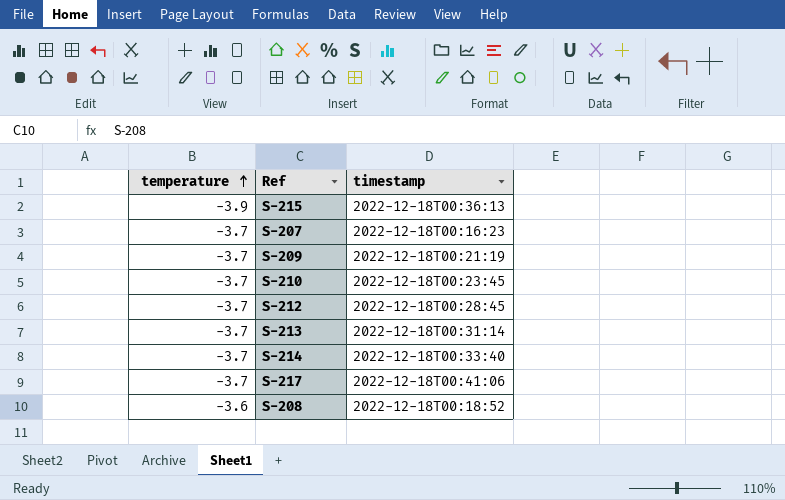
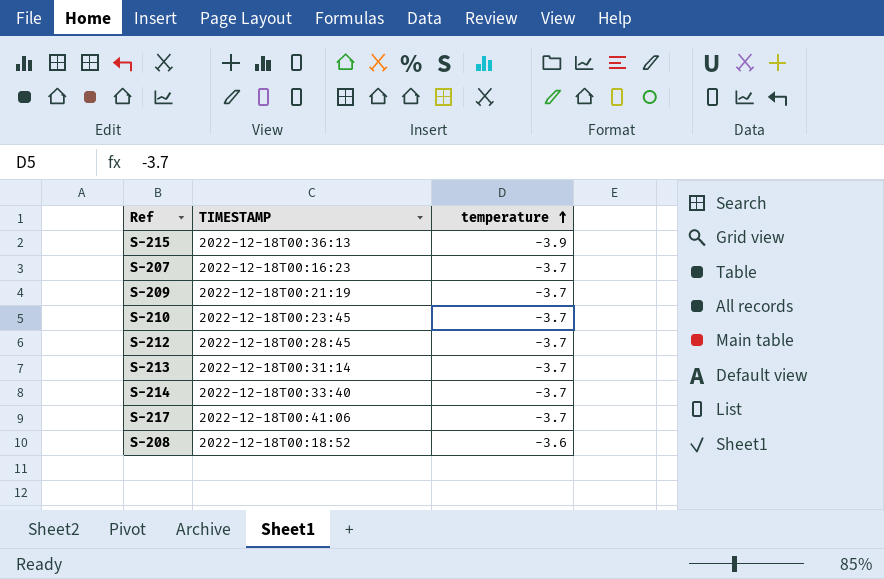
column name: timestamp -> TIMESTAMP
column temperature | position: 1 -> 3

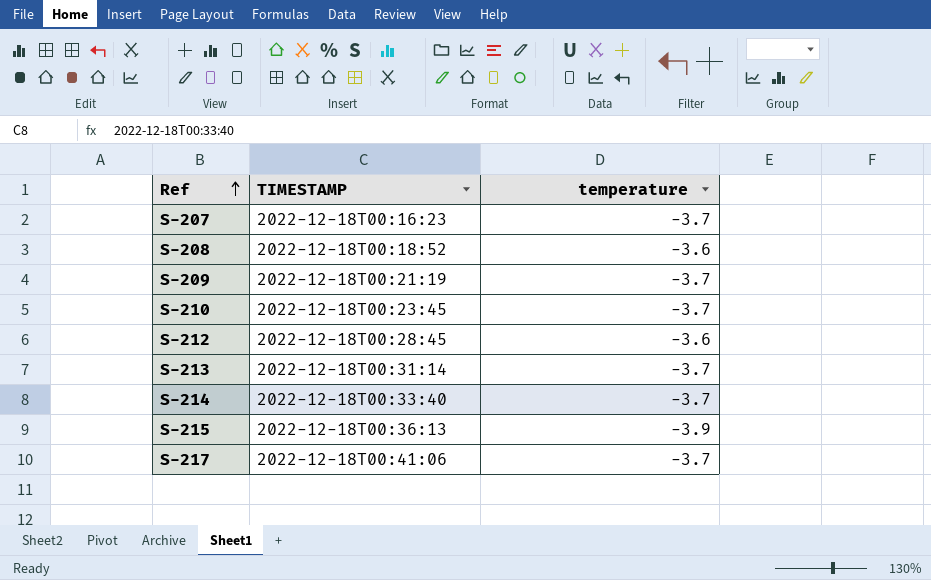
row order: temperature ascending -> Ref ascending
S-212 | temperature: -3.7 -> -3.6

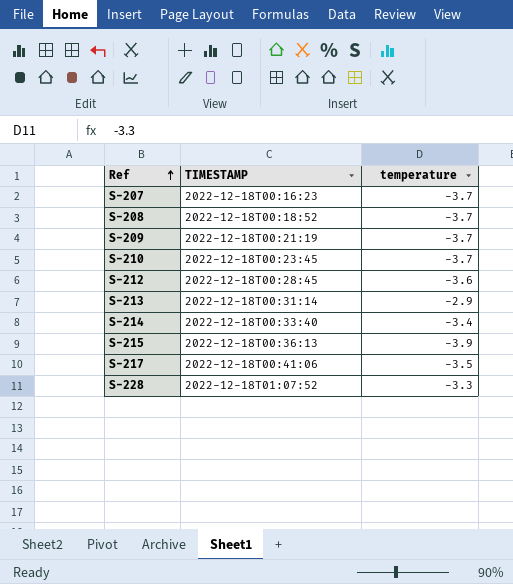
S-208 | temperature: -3.6 -> -3.7
S-213 | temperature: -3.7 -> -2.9
S-214 | temperature: -3.7 -> -3.4
S-217 | temperature: -3.7 -> -3.5
row S-228: none -> 2022-12-18T01:07:52 | -3.3

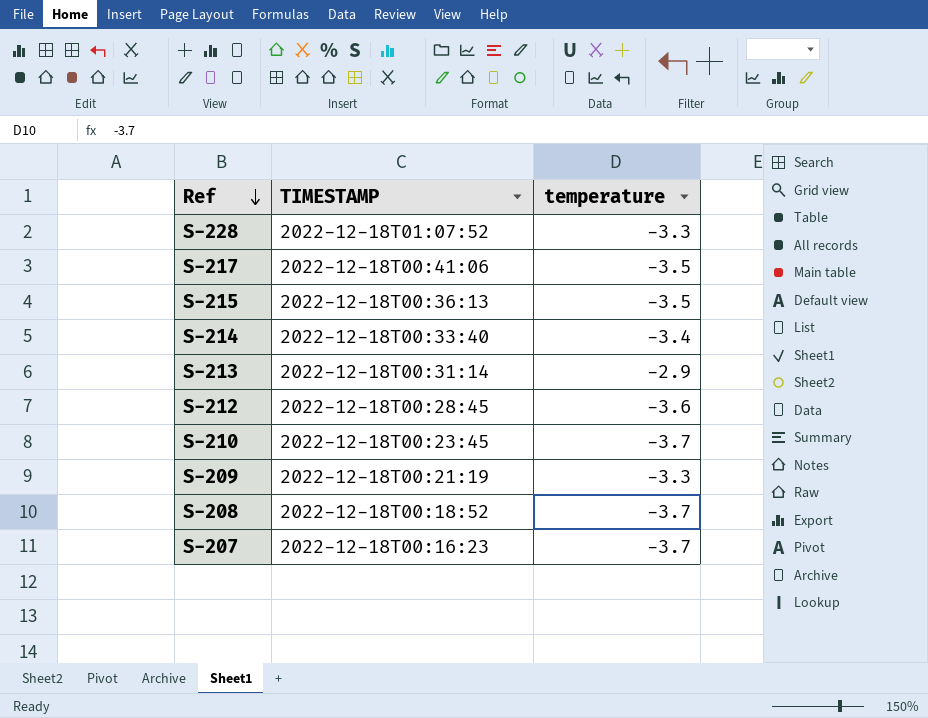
row order: Ref ascending -> Ref descending
S-215 | temperature: -3.9 -> -3.5
S-209 | temperature: -3.7 -> -3.3

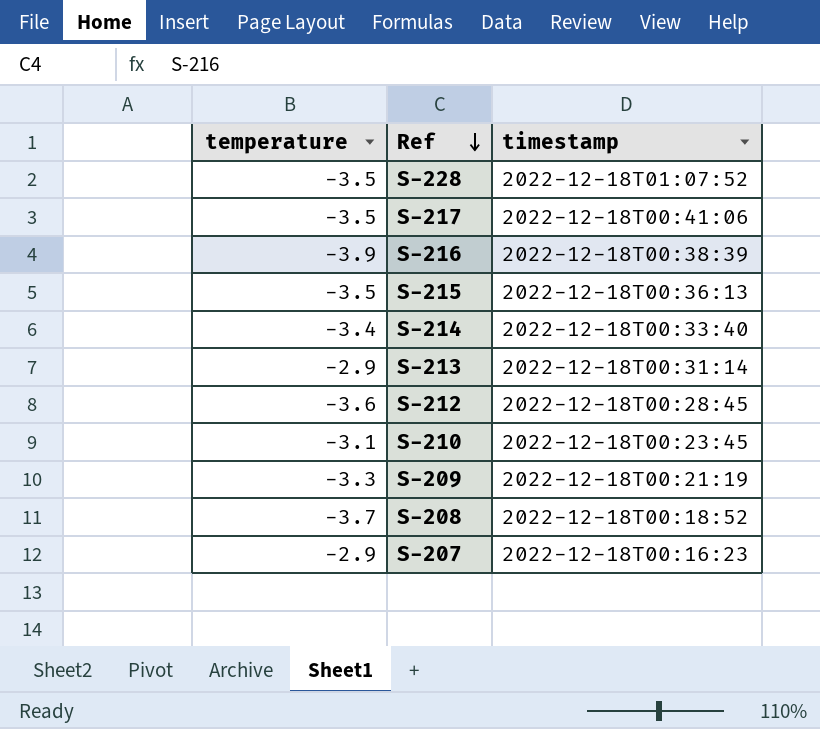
column temperature | position: 3 -> 1
column name: TIMESTAMP -> timestamp
S-228 | temperature: -3.3 -> -3.5
row S-216: none -> -3.9 | 2022-12-18T00:38:39
S-210 | temperature: -3.7 -> -3.1
S-207 | temperature: -3.7 -> -2.9

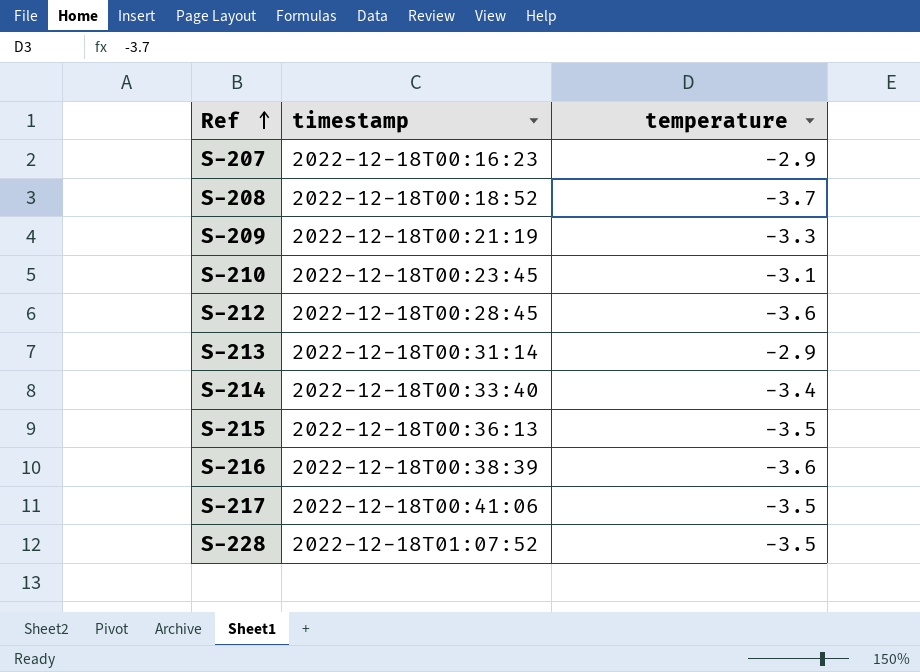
row order: Ref descending -> Ref ascending
column temperature | position: 1 -> 3
S-216 | temperature: -3.9 -> -3.6

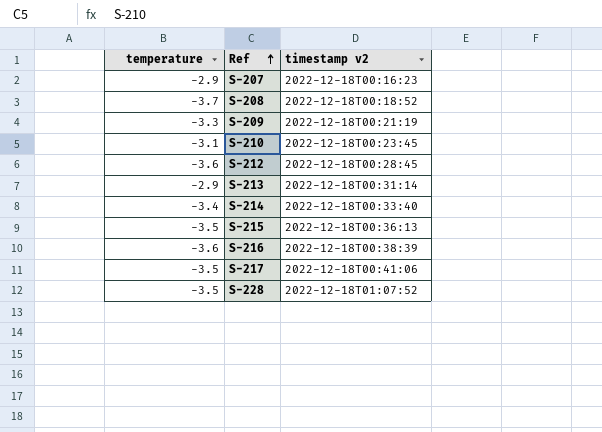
column temperature | position: 3 -> 1
column name: timestamp -> timestamp v2

